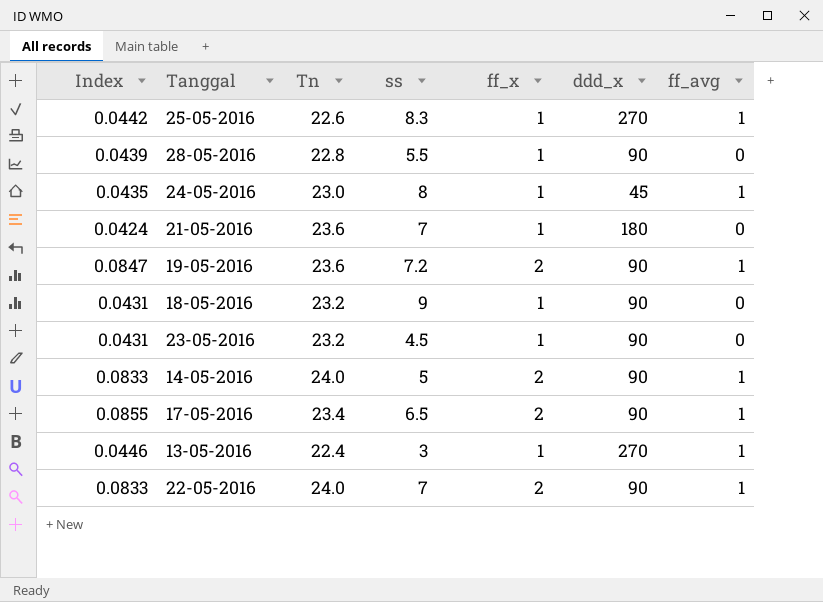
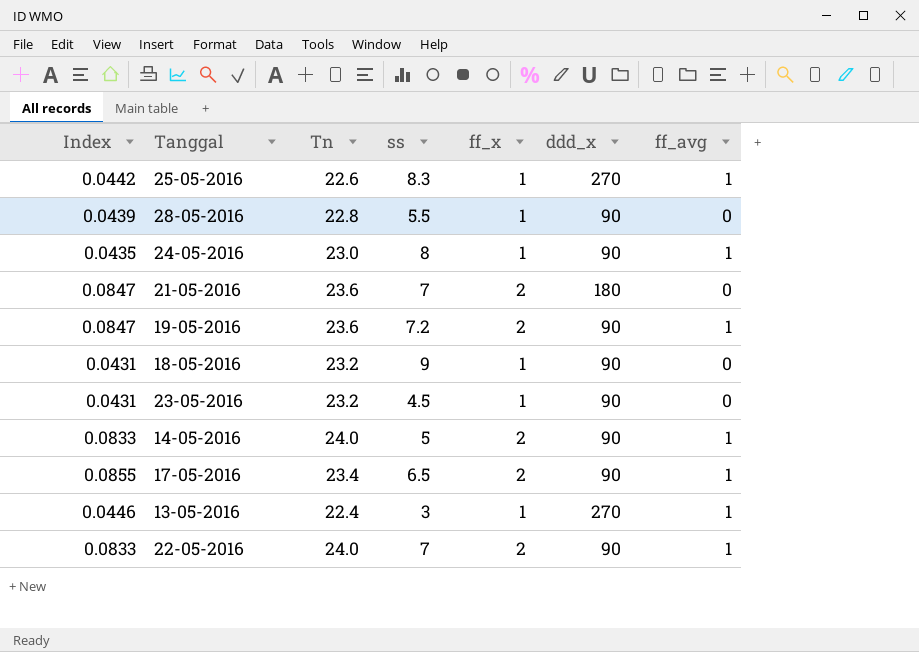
24-05-2016 | ddd_x: 45 -> 90
21-05-2016 | Index: 0.0424 -> 0.0847
21-05-2016 | ff_x: 1 -> 2

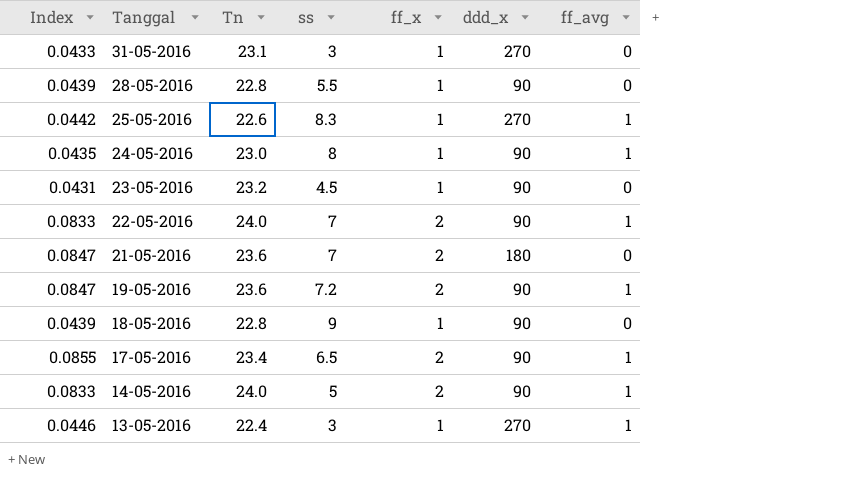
row order: none -> Tanggal descending
row 31-05-2016: none -> 0.0433 | 23.1 | 3 | 1 | 270 | 0
18-05-2016 | Index: 0.0431 -> 0.0439
18-05-2016 | Tn: 23.2 -> 22.8

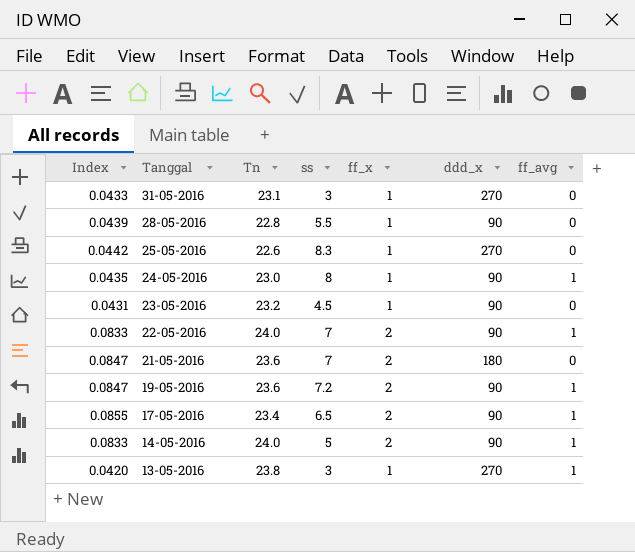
row 18-05-2016: 0.0439 | 22.8 | 9 | 1 | 90 | 0 -> none
25-05-2016 | ff_avg: 1 -> 0
13-05-2016 | Index: 0.0446 -> 0.0420
13-05-2016 | Tn: 22.4 -> 23.8

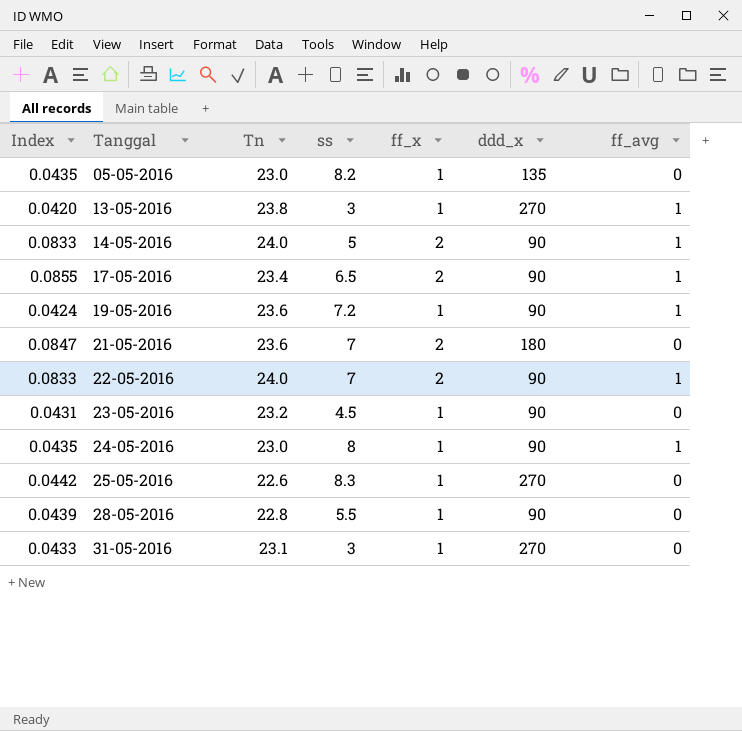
row order: Tanggal descending -> Tanggal ascending
row 05-05-2016: none -> 0.0435 | 23.0 | 8.2 | 1 | 135 | 0
19-05-2016 | Index: 0.0847 -> 0.0424
19-05-2016 | ff_x: 2 -> 1

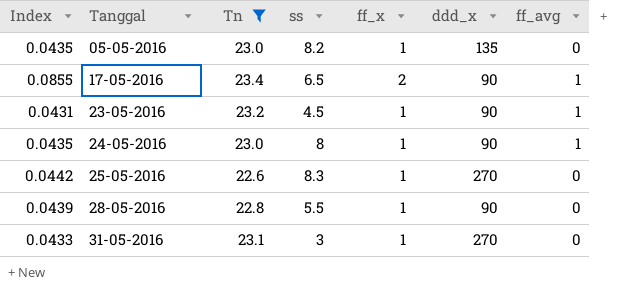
filter: none -> Tn <= 23.4
23-05-2016 | ff_avg: 0 -> 1

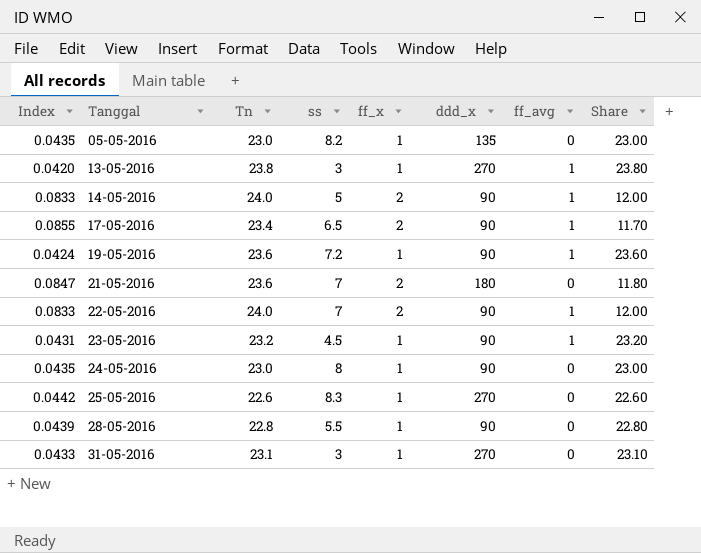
filter: Tn <= 23.4 -> none
column Share | formula: none -> [Tn] / [ff_x]
24-05-2016 | ff_avg: 1 -> 0

